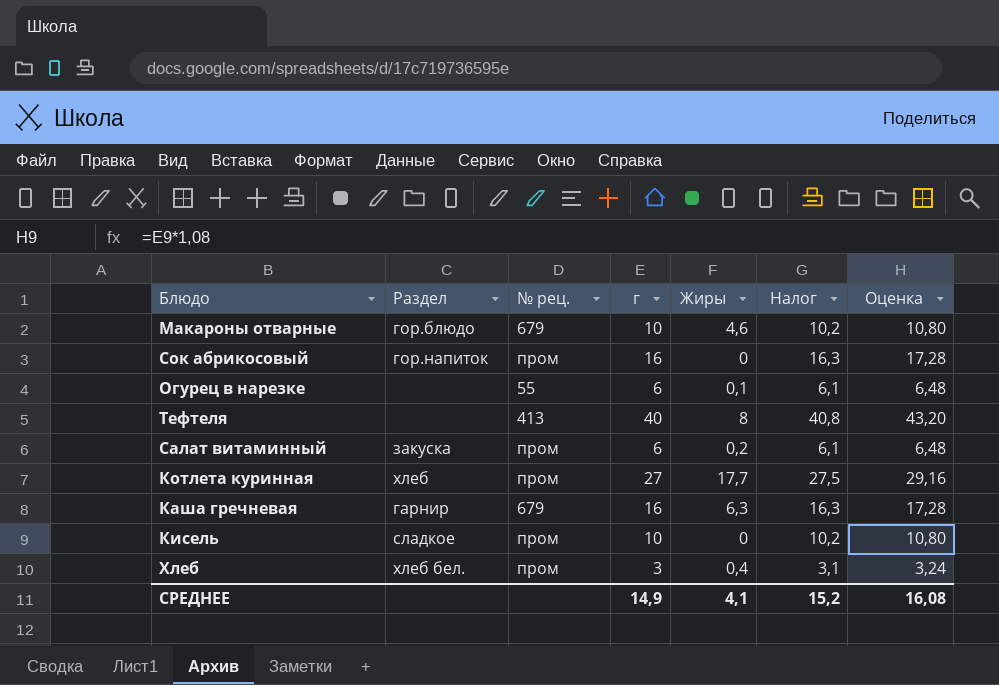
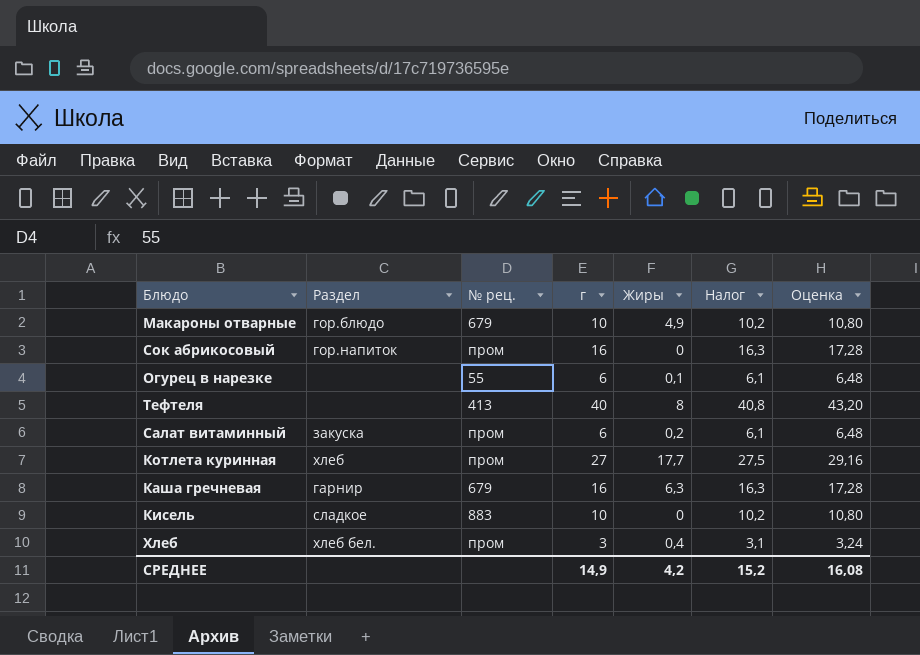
Макароны отварные | Жиры: 4,6 -> 4,9
Кисель | № рец.: пром -> 883
СРЕДНЕЕ | Жиры: 4,1 -> 4,2

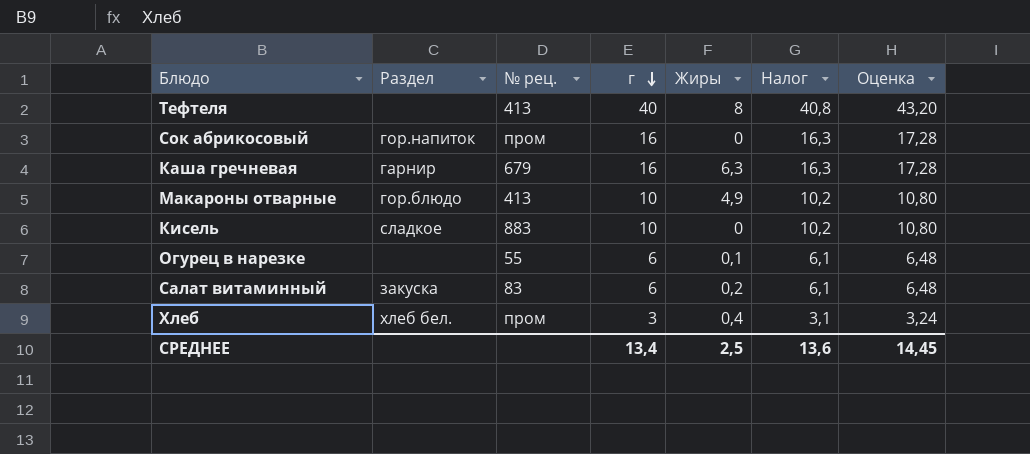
row order: none -> г descending
row Котлета куринная: хлеб | пром | 27 | 17,7 | 27,5 | 29,16 -> none
Макароны отварные | № рец.: 679 -> 413
Салат витаминный | № рец.: пром -> 83
СРЕДНЕЕ | г: 14,9 -> 13,4
СРЕДНЕЕ | Жиры: 4,2 -> 2,5
СРЕДНЕЕ | Налог: 15,2 -> 13,6
СРЕДНЕЕ | Оценка: 16,08 -> 14,45

